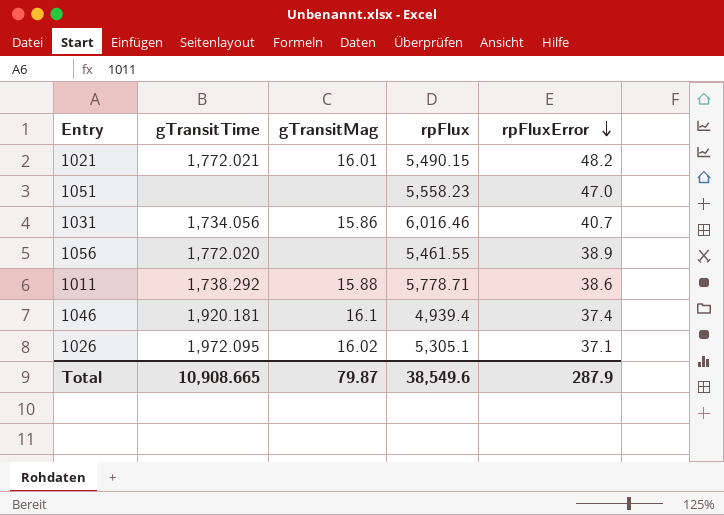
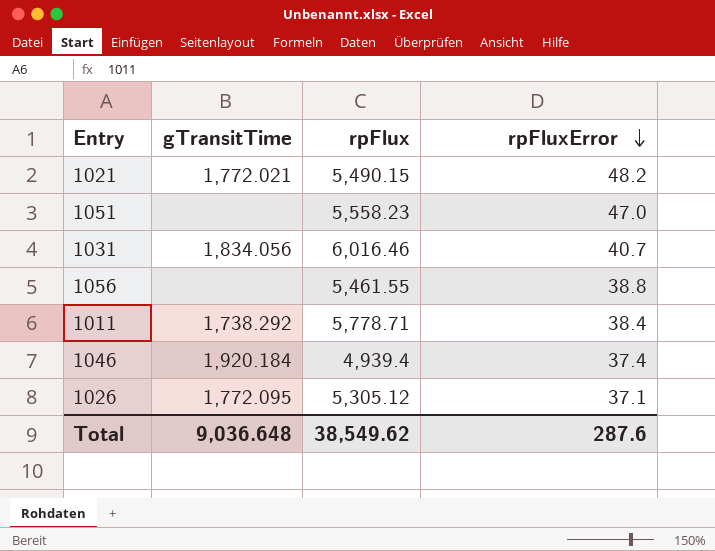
column gTransitMag | position: 3 -> none
1031 | gTransitTime: 1,734.056 -> 1,834.056
1056 | gTransitTime: 1,772.020 -> none
1056 | rpFluxError: 38.9 -> 38.8
1011 | rpFluxError: 38.6 -> 38.4
1046 | gTransitTime: 1,920.181 -> 1,920.184
1026 | gTransitTime: 1,972.095 -> 1,772.095
1026 | rpFlux: 5,305.1 -> 5,305.12
Total | gTransitTime: 10,908.665 -> 9,036.648
Total | rpFlux: 38,549.6 -> 38,549.62
Total | rpFluxError: 287.9 -> 287.6

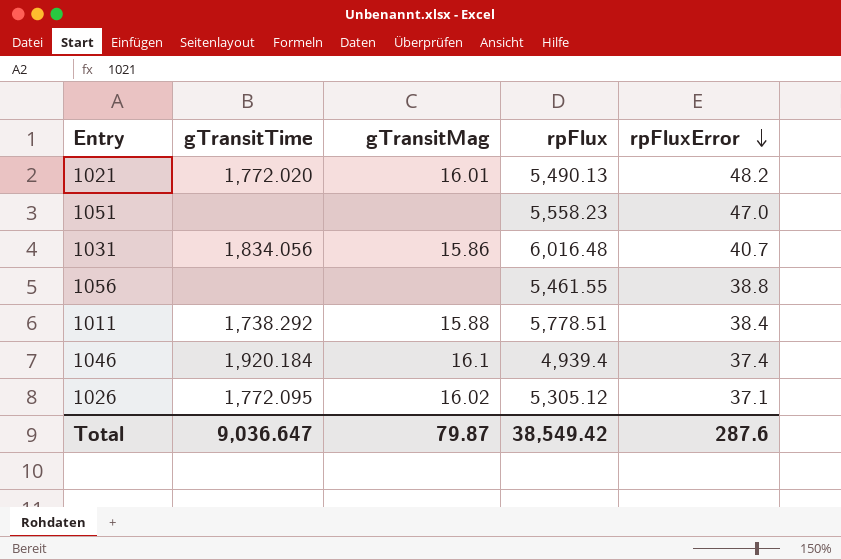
column gTransitMag | position: none -> 3
1021 | gTransitTime: 1,772.021 -> 1,772.020
1021 | rpFlux: 5,490.15 -> 5,490.13
1031 | rpFlux: 6,016.46 -> 6,016.48
1011 | rpFlux: 5,778.71 -> 5,778.51
Total | gTransitTime: 9,036.648 -> 9,036.647
Total | rpFlux: 38,549.62 -> 38,549.42

